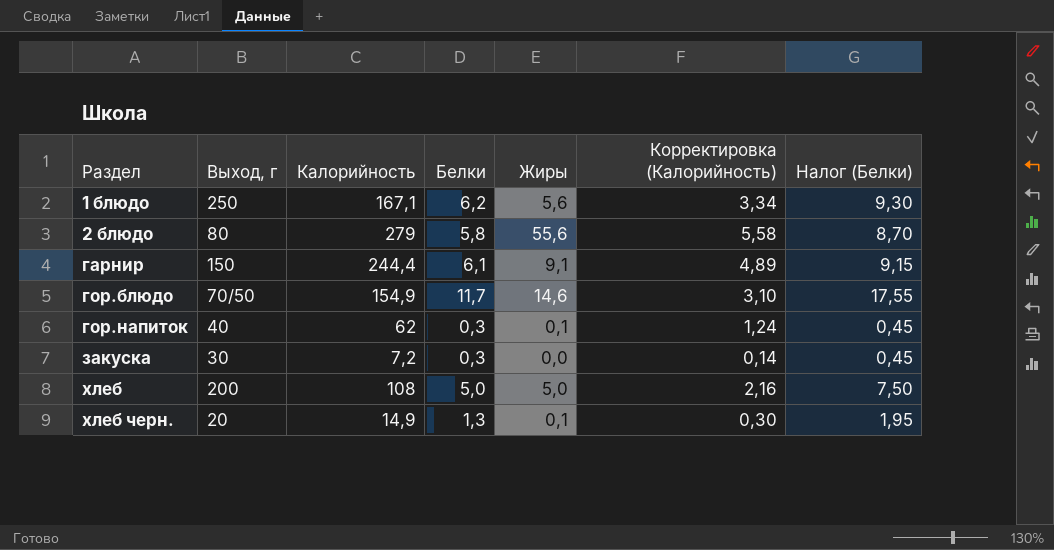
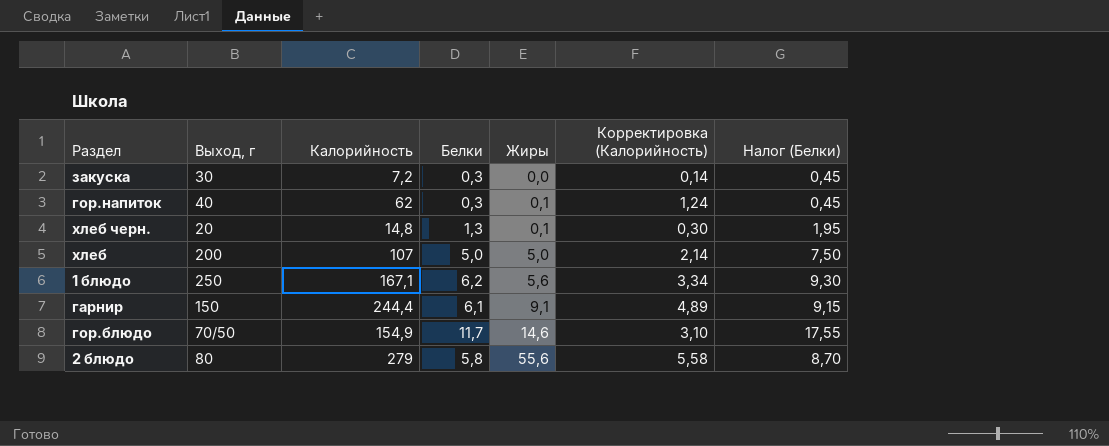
row order: Раздел ascending -> Жиры ascending
хлеб черн. | Калорийность: 14,9 -> 14,8
хлеб | Калорийность: 108 -> 107
хлеб | Корректировка (Калорийность): 2,16 -> 2,14

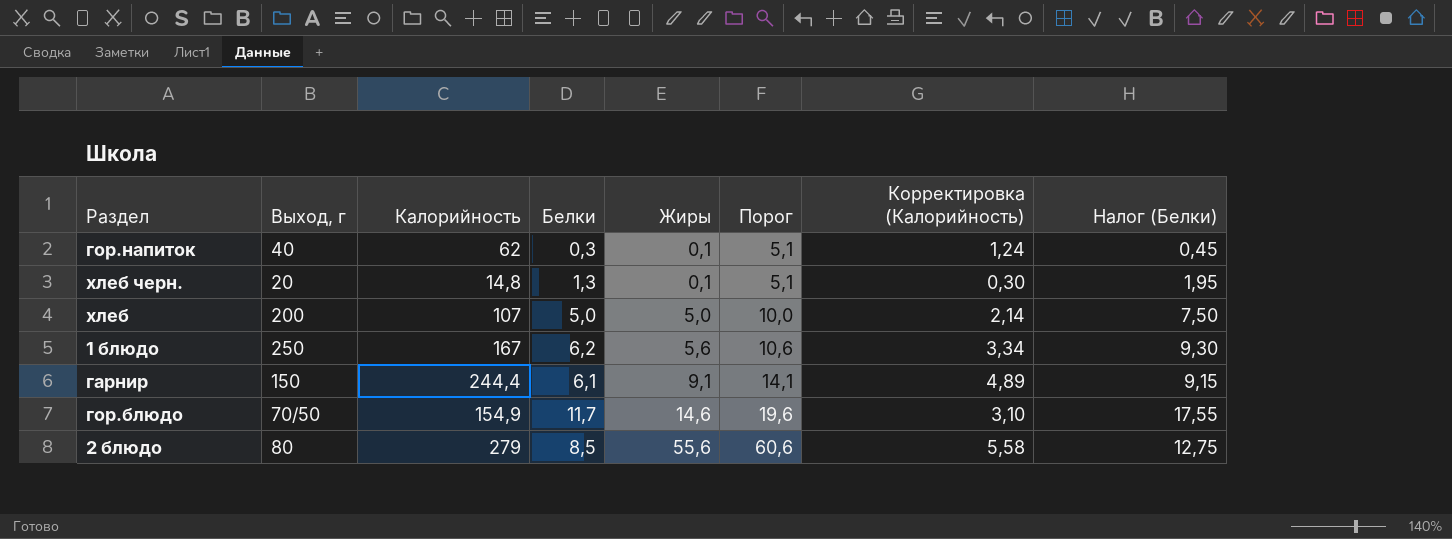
column Порог | formula: none -> [Жиры] + 5
row закуска: 30 | 7,2 | 0,3 | 0,0 | 0,14 | 0,45 -> none
1 блюдо | Калорийность: 167,1 -> 167
2 блюдо | Белки: 5,8 -> 8,5
2 блюдо | Налог (Белки): 8,70 -> 12,75

